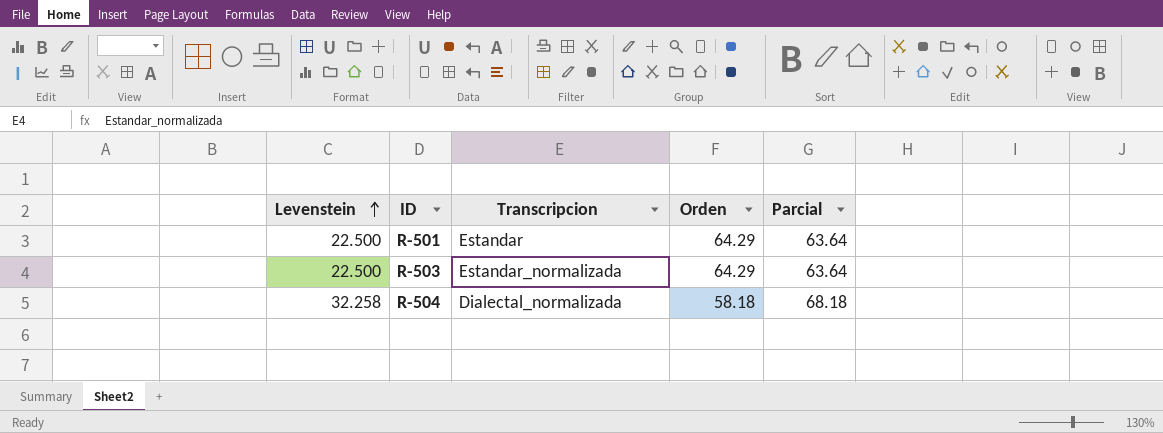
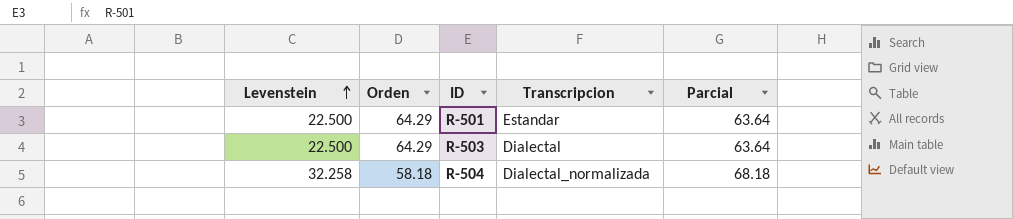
column Orden | position: 4 -> 2
R-503 | Transcripcion: Estandar_normalizada -> Dialectal

